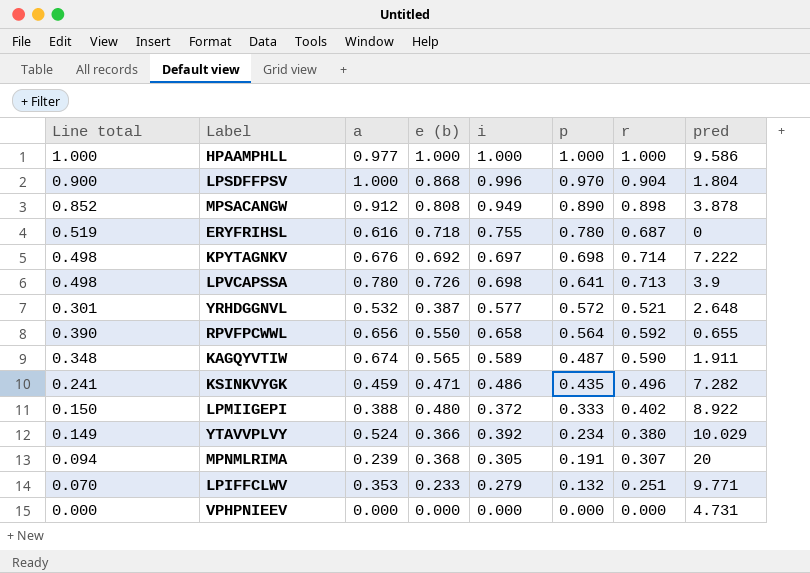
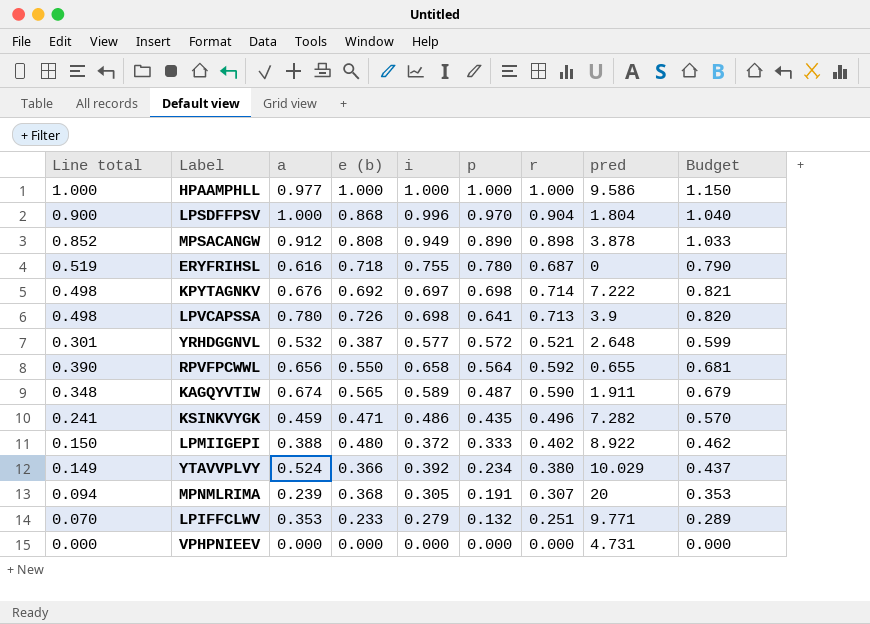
column Budget | formula: none -> [r] * 1.15

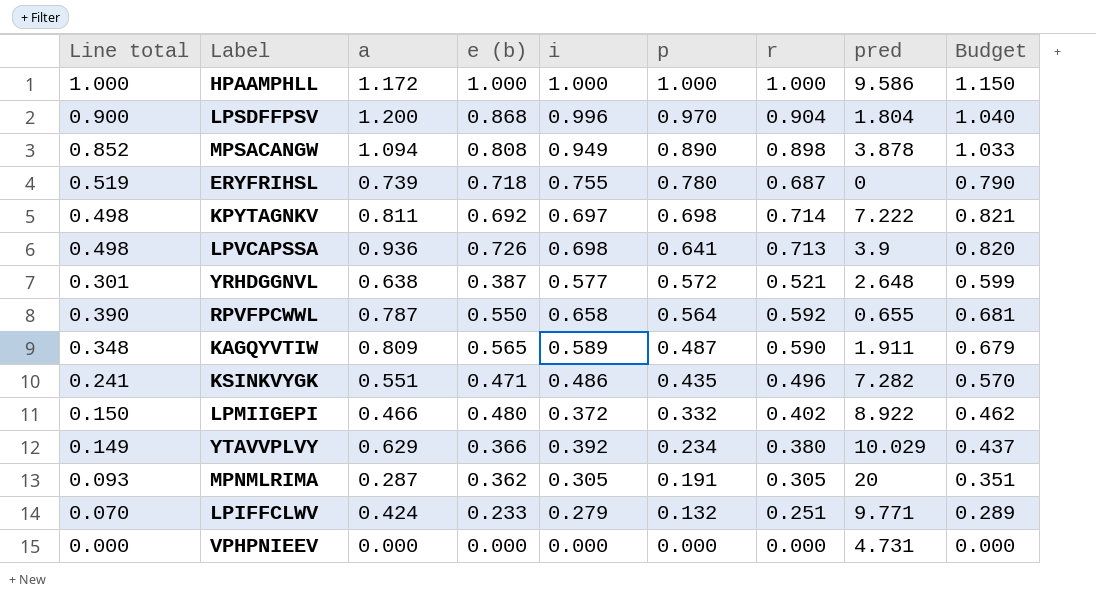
HPAAMPHLL | a: 0.977 -> 1.172
LPSDFFPSV | a: 1.000 -> 1.200
MPSACANGW | a: 0.912 -> 1.094
ERYFRIHSL | a: 0.616 -> 0.739
KPYTAGNKV | a: 0.676 -> 0.811
LPVCAPSSA | a: 0.780 -> 0.936
YRHDGGNVL | a: 0.532 -> 0.638
RPVFPCWWL | a: 0.656 -> 0.787
KAGQYVTIW | a: 0.674 -> 0.809
KSINKVYGK | a: 0.459 -> 0.551
LPMIIGEPI | a: 0.388 -> 0.466
LPMIIGEPI | p: 0.333 -> 0.332
YTAVVPLVY | a: 0.524 -> 0.629
MPNMLRIMA | Line total: 0.094 -> 0.093
MPNMLRIMA | a: 0.239 -> 0.287
MPNMLRIMA | e (b): 0.368 -> 0.362
MPNMLRIMA | r: 0.307 -> 0.305
MPNMLRIMA | Budget: 0.353 -> 0.351
LPIFFCLWV | a: 0.353 -> 0.424

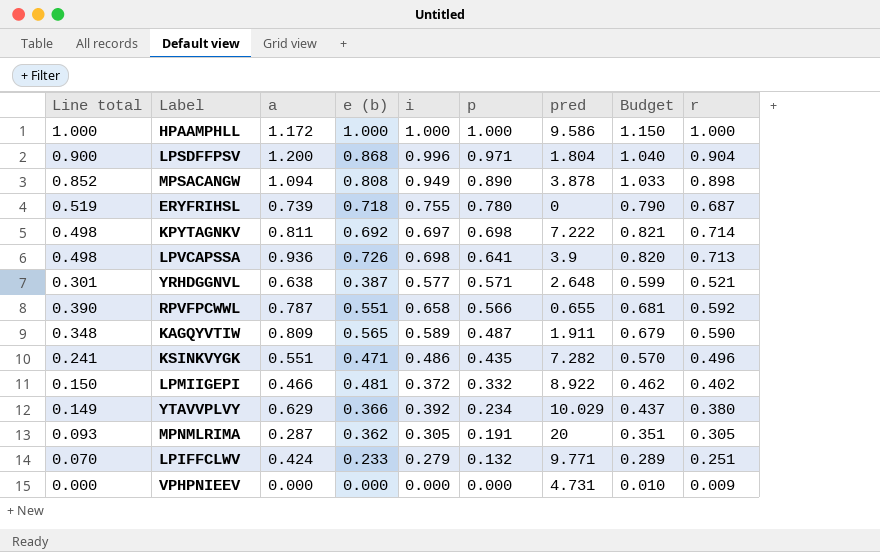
column r | position: 7 -> 9
LPSDFFPSV | p: 0.970 -> 0.971
YRHDGGNVL | p: 0.572 -> 0.571
RPVFPCWWL | e (b): 0.550 -> 0.551
RPVFPCWWL | p: 0.564 -> 0.566
LPMIIGEPI | e (b): 0.480 -> 0.481
VPHPNIEEV | Budget: 0.000 -> 0.010
VPHPNIEEV | r: 0.000 -> 0.009

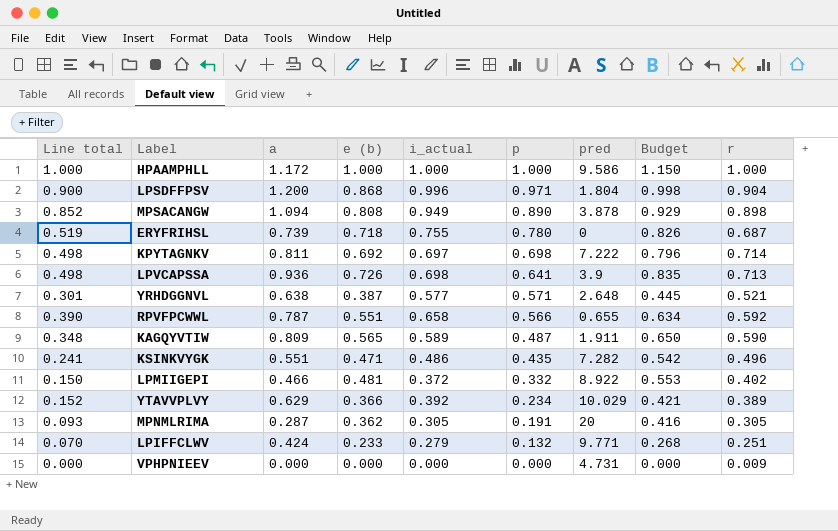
column name: i -> i_actual
column Budget | formula: [r] * 1.15 -> [e (b)] * 1.15
YTAVVPLVY | Line total: 0.149 -> 0.152
YTAVVPLVY | r: 0.380 -> 0.389

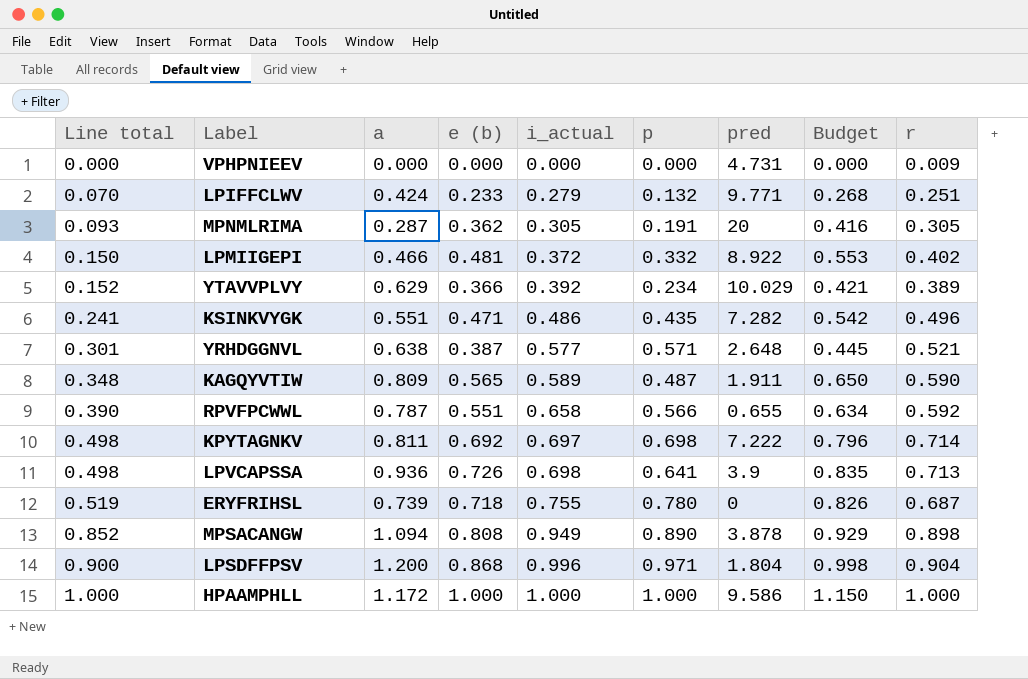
row order: p descending -> Line total ascending

